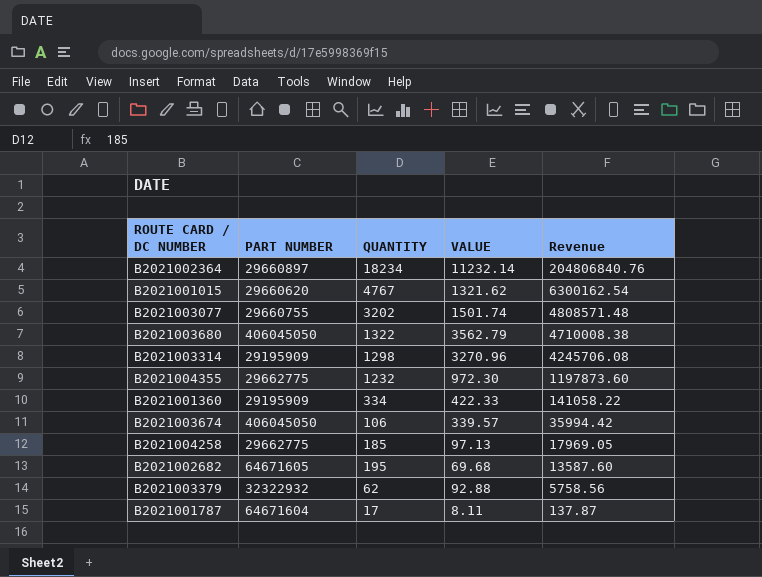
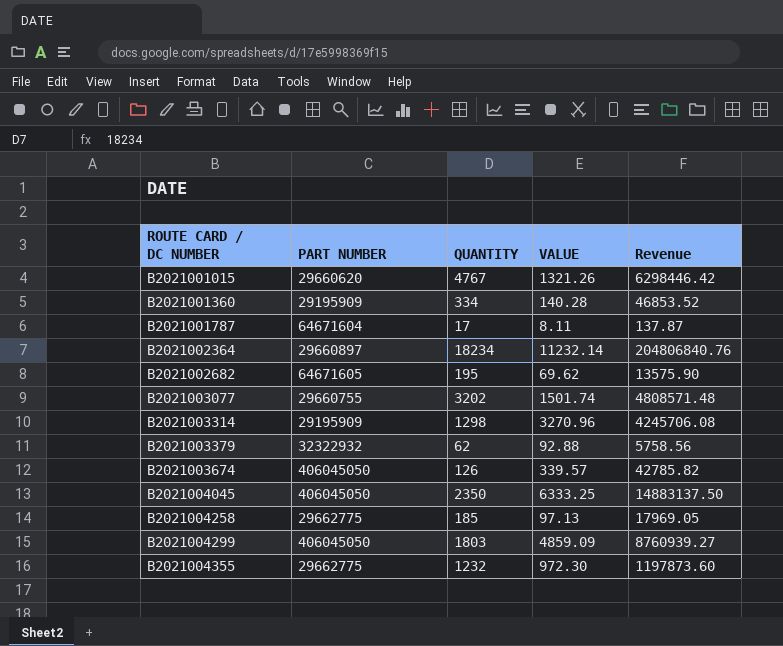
row order: Revenue descending -> ROUTE CARD / DC NUMBER ascending
row B2021003680: 406045050 | 1322 | 3562.79 | 4710008.38 -> none
B2021001015 | VALUE: 1321.62 -> 1321.26
B2021001015 | Revenue: 6300162.54 -> 6298446.42
B2021001360 | VALUE: 422.33 -> 140.28
B2021001360 | Revenue: 141058.22 -> 46853.52
B2021002682 | VALUE: 69.68 -> 69.62
B2021002682 | Revenue: 13587.60 -> 13575.90
B2021003674 | QUANTITY: 106 -> 126
B2021003674 | Revenue: 35994.42 -> 42785.82
row B2021004045: none -> 406045050 | 2350 | 6333.25 | 14883137.50
row B2021004299: none -> 406045050 | 1803 | 4859.09 | 8760939.27

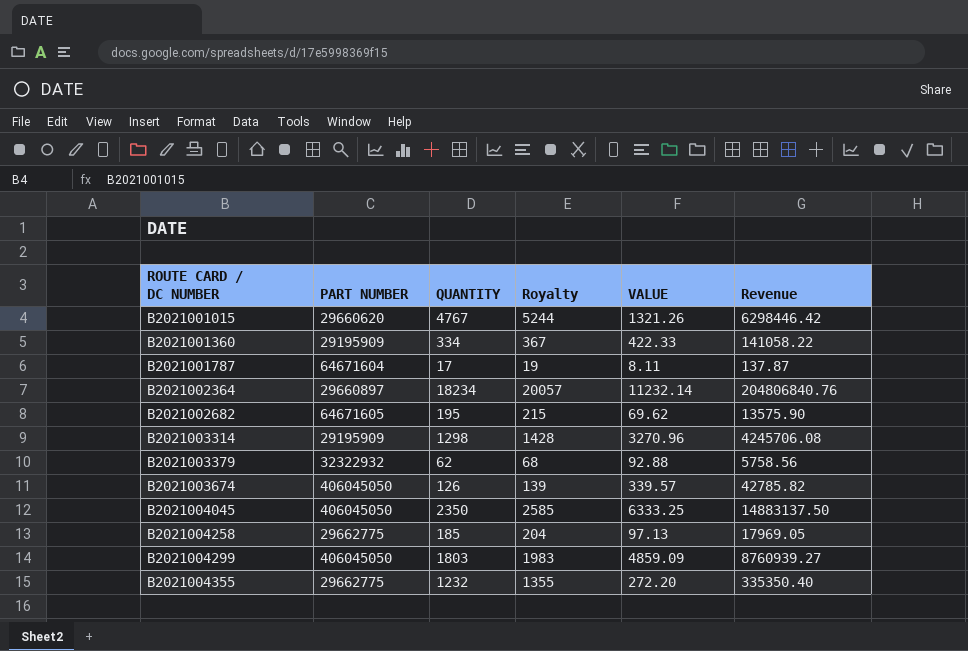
column Royalty | formula: none -> [QUANTITY] * 1.1
row B2021003077: 29660755 | 3202 | 1501.74 | 4808571.48 -> none
B2021001360 | VALUE: 140.28 -> 422.33
B2021001360 | Revenue: 46853.52 -> 141058.22
B2021004355 | VALUE: 972.30 -> 272.20
B2021004355 | Revenue: 1197873.60 -> 335350.40

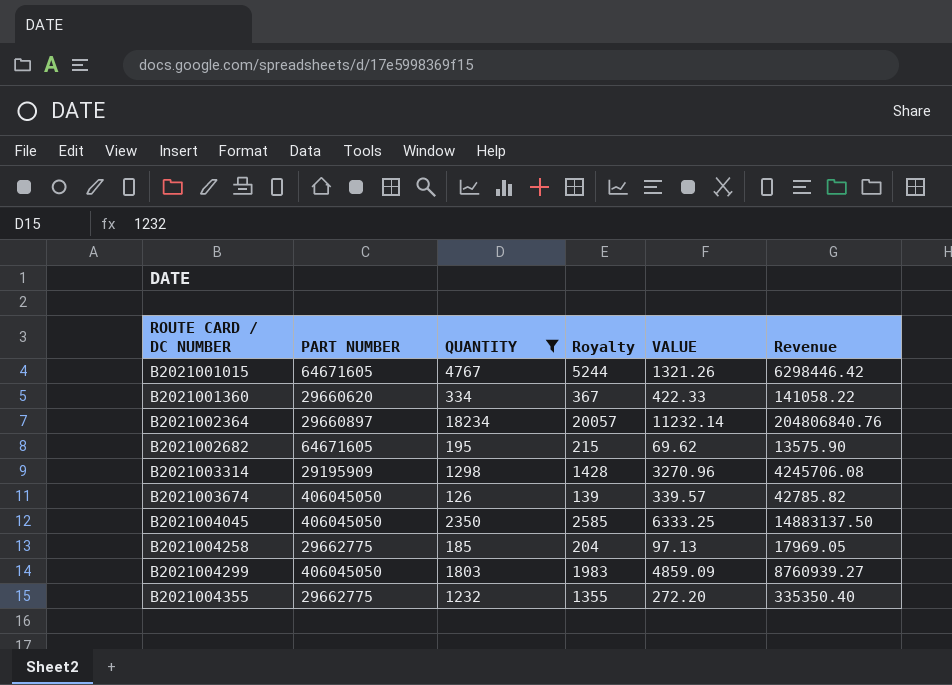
filter: none -> QUANTITY >= 126
B2021001015 | PART NUMBER: 29660620 -> 64671605
B2021001360 | PART NUMBER: 29195909 -> 29660620

